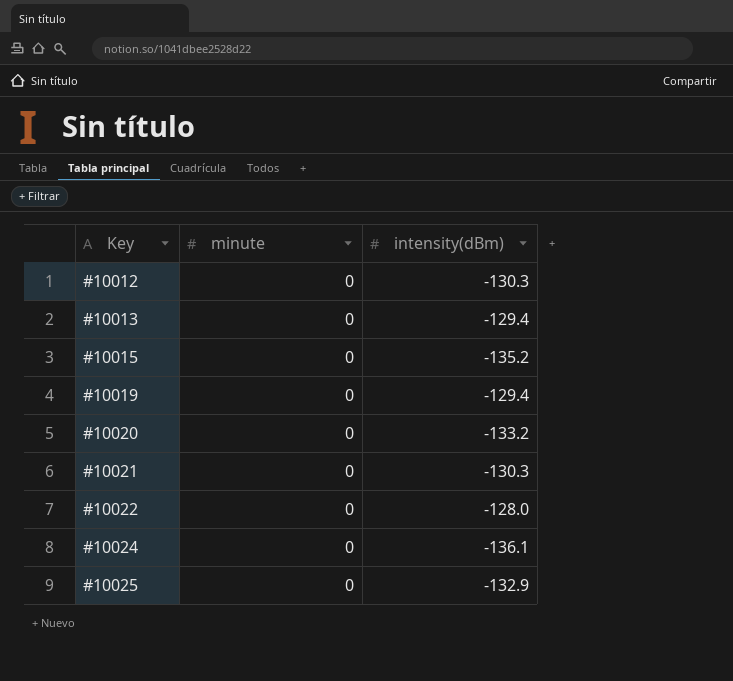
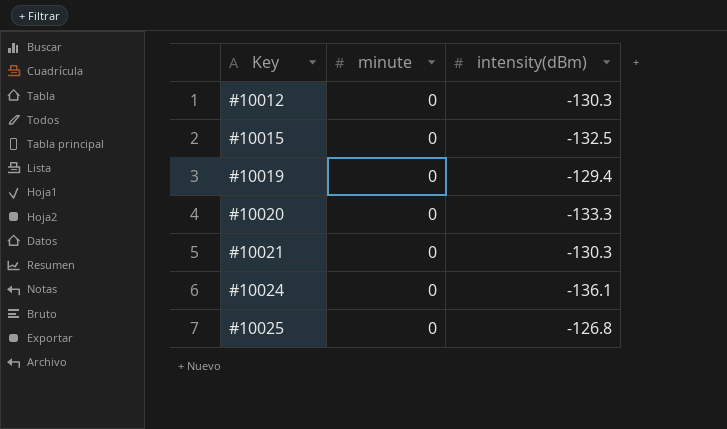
row #10013: 0 | -129.4 -> none
row #10022: 0 | -128.0 -> none
#10015 | intensity(dBm): -135.2 -> -132.5
#10020 | intensity(dBm): -133.2 -> -133.3
#10025 | intensity(dBm): -132.9 -> -126.8

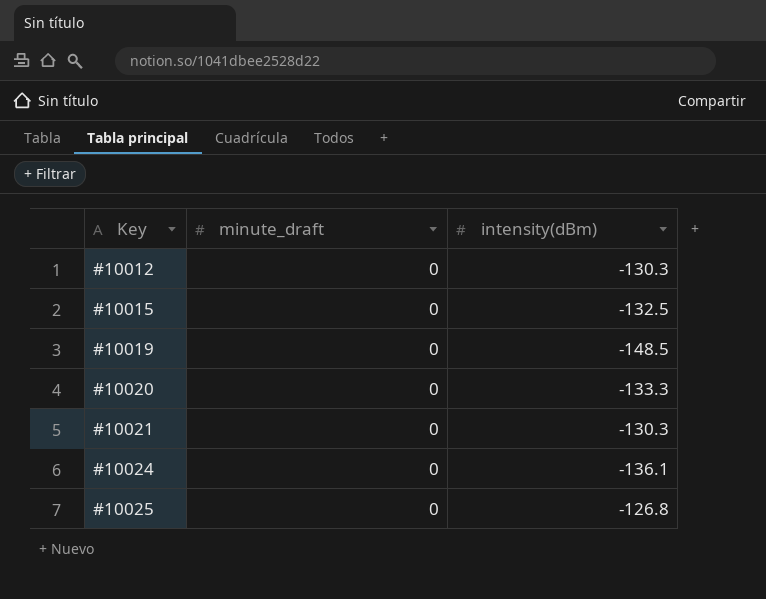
column name: minute -> minute_draft
#10019 | intensity(dBm): -129.4 -> -148.5

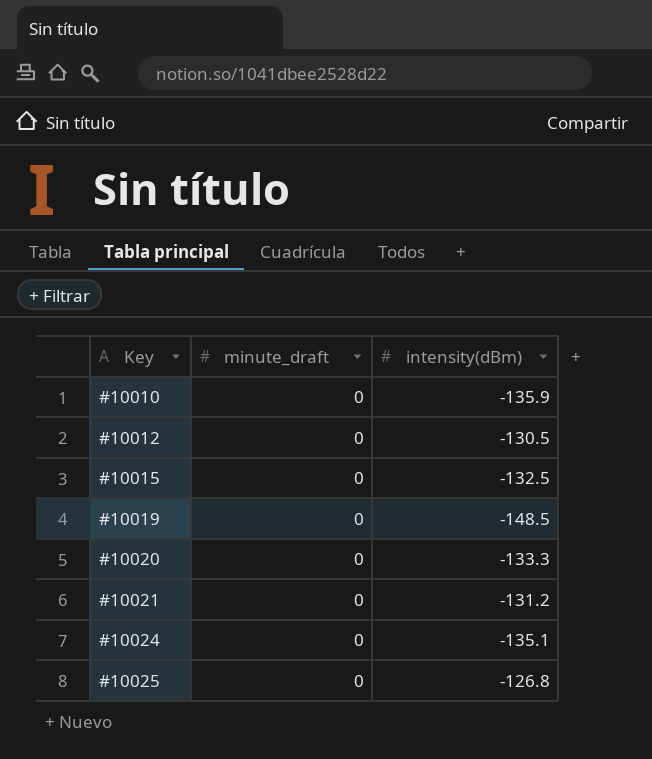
row #10010: none -> 0 | -135.9
#10012 | intensity(dBm): -130.3 -> -130.5
#10021 | intensity(dBm): -130.3 -> -131.2
#10024 | intensity(dBm): -136.1 -> -135.1

